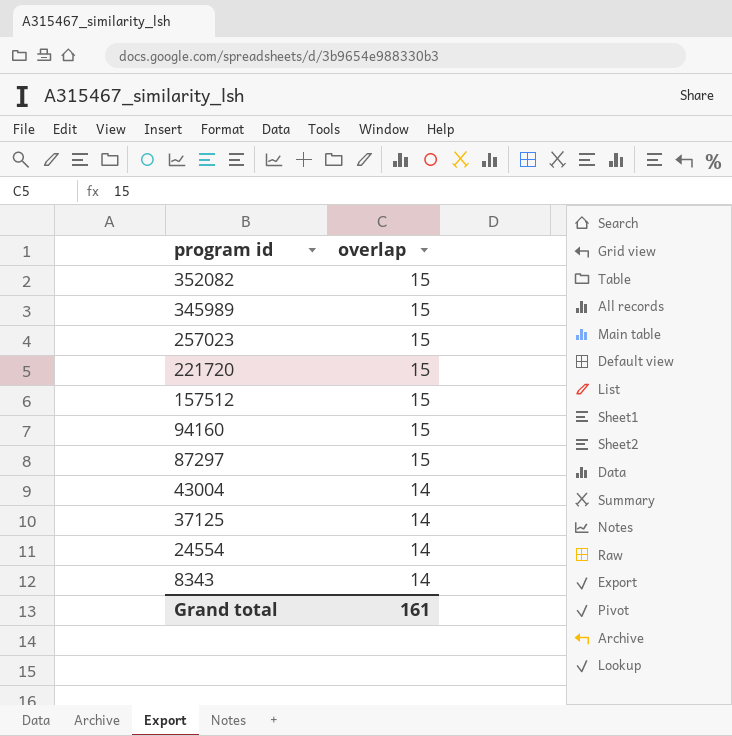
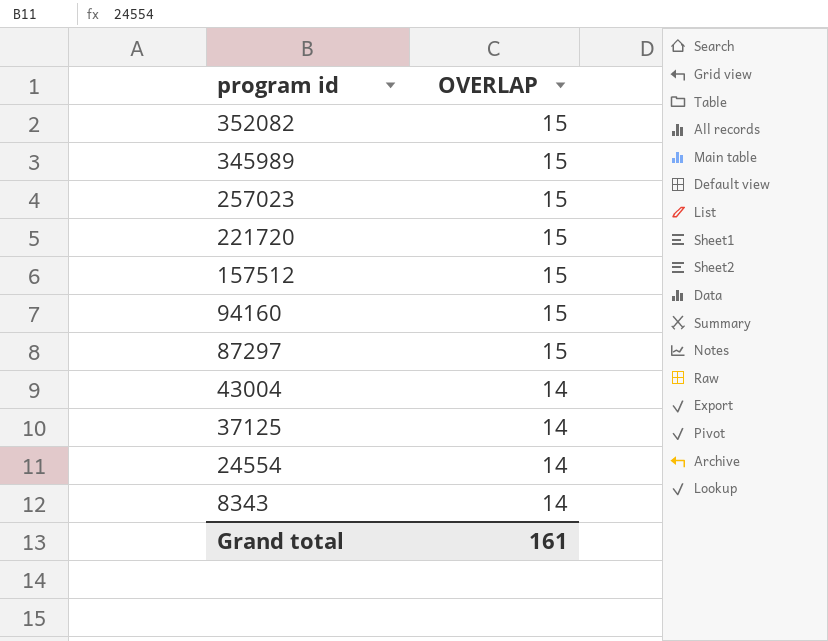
column name: overlap -> OVERLAP

